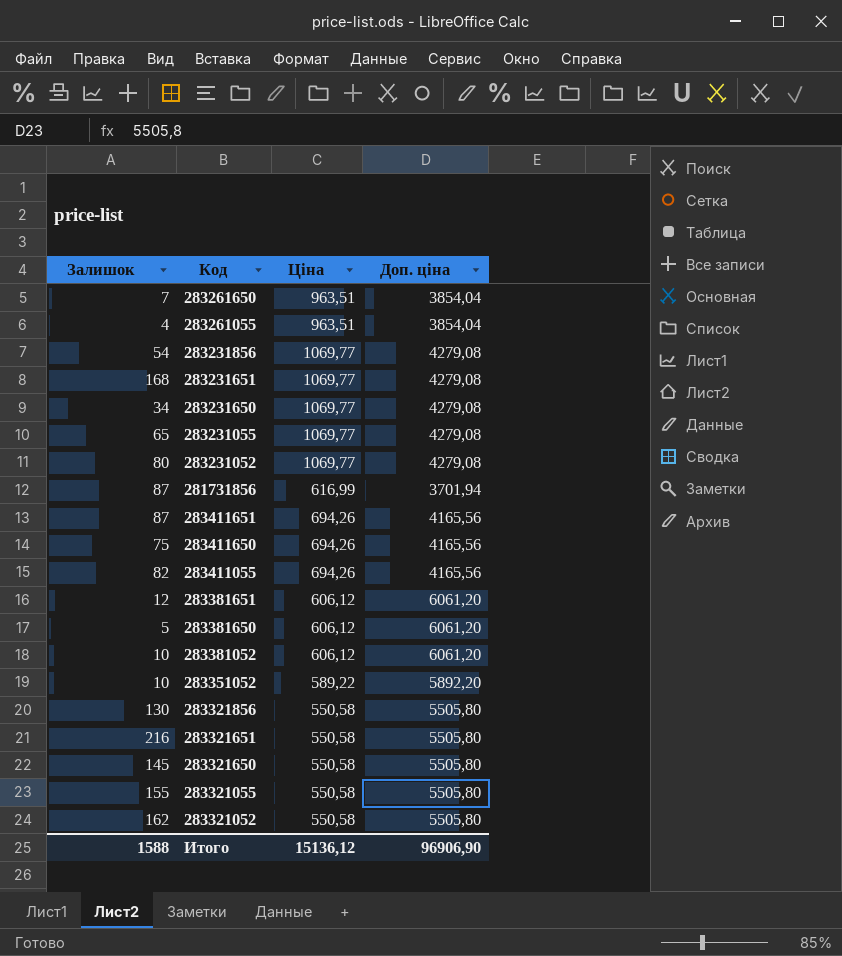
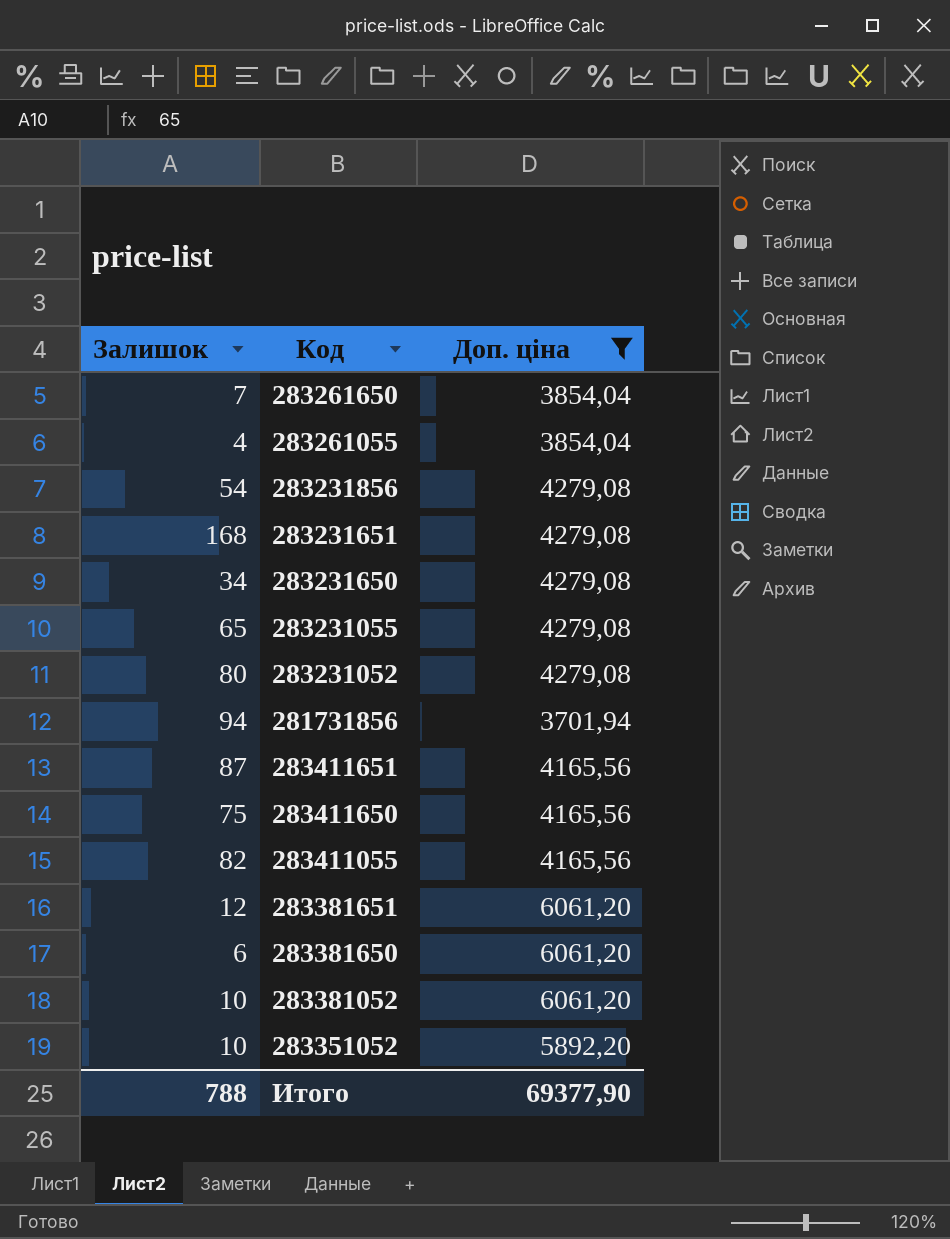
filter: none -> Доп. ціна != 5505,80
column Ціна | position: 3 -> none
281731856 | Залишок: 87 -> 94
283381650 | Залишок: 5 -> 6
Итого | Залишок: 1588 -> 788
Итого | Доп. ціна: 96906,90 -> 69377,90

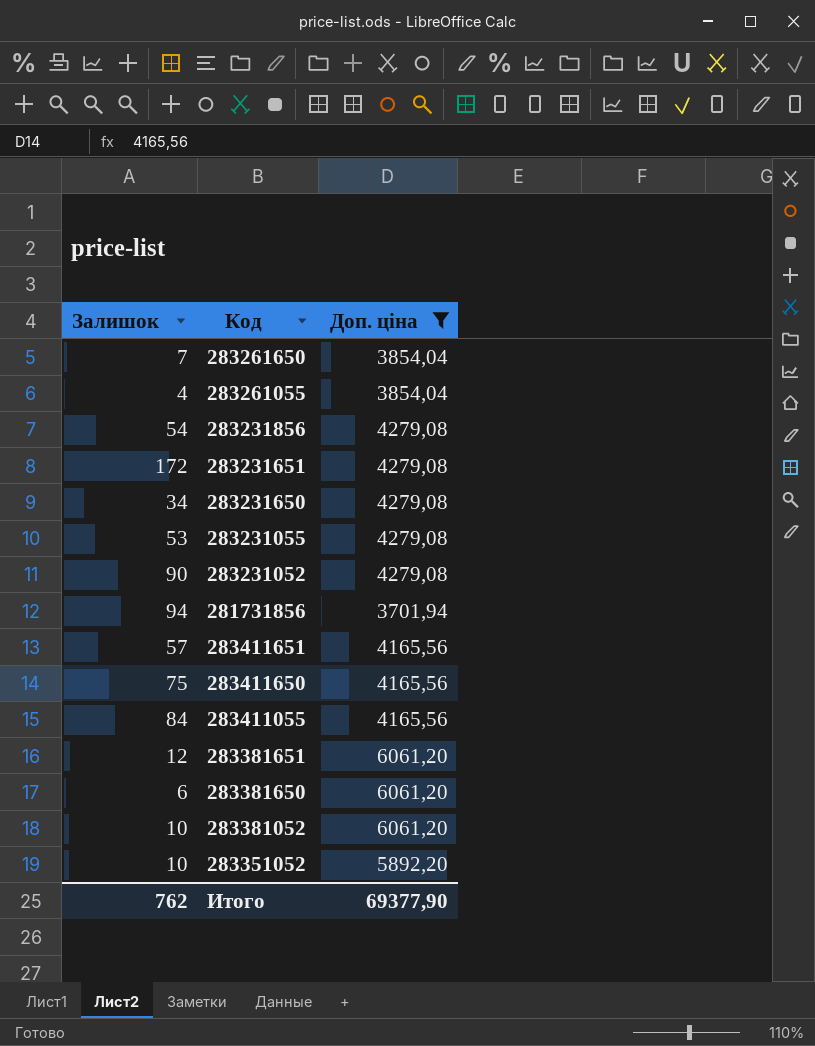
283231651 | Залишок: 168 -> 172
283231055 | Залишок: 65 -> 53
283231052 | Залишок: 80 -> 90
283411651 | Залишок: 87 -> 57
283411055 | Залишок: 82 -> 84
Итого | Залишок: 788 -> 762

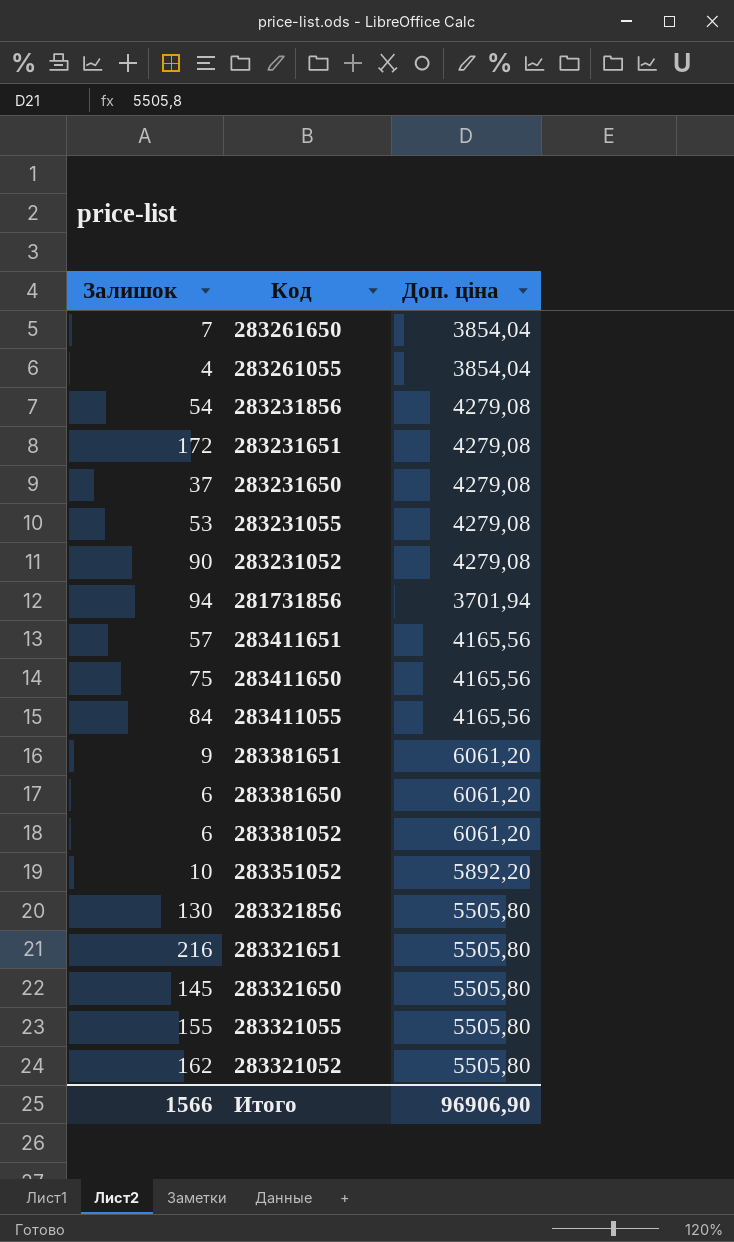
filter: Доп. ціна != 5505,80 -> none
283231650 | Залишок: 34 -> 37
283381651 | Залишок: 12 -> 9
283381052 | Залишок: 10 -> 6
Итого | Залишок: 762 -> 1566
Итого | Доп. ціна: 69377,90 -> 96906,90

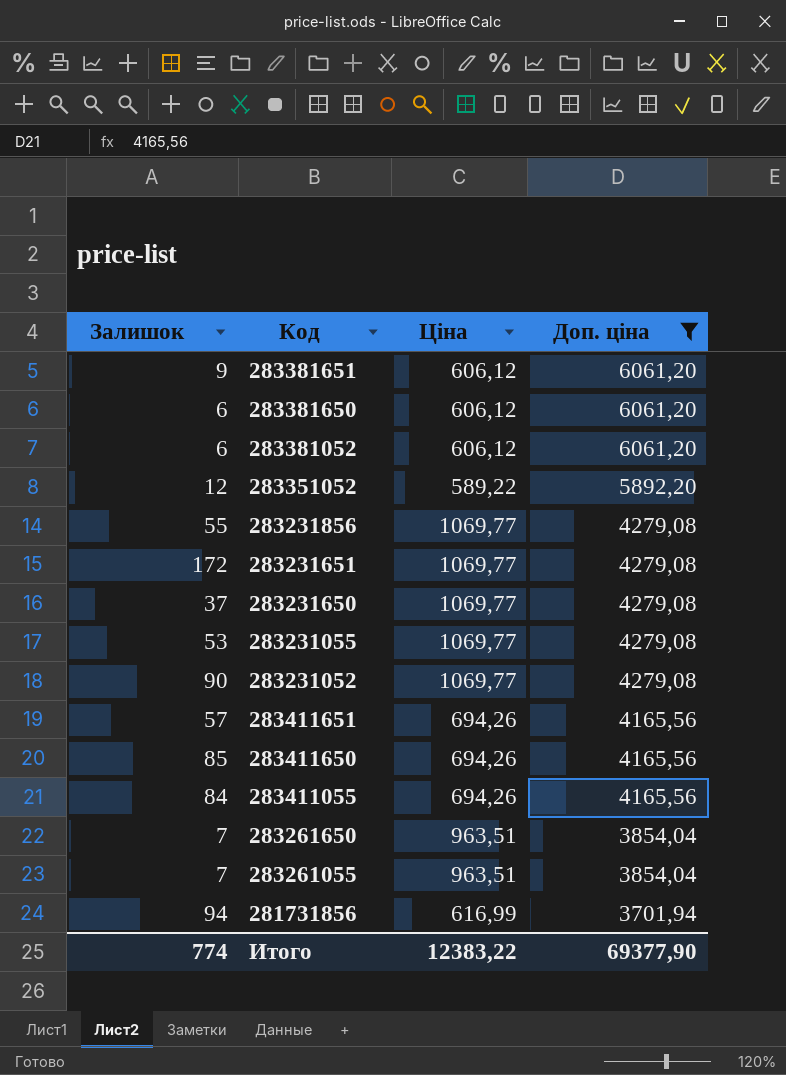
filter: none -> Доп. ціна != 5505,80
row order: none -> Доп. ціна descending
column Ціна | position: none -> 3
283351052 | Залишок: 10 -> 12
283231856 | Залишок: 54 -> 55
283411650 | Залишок: 75 -> 85
283261055 | Залишок: 4 -> 7
Итого | Залишок: 1566 -> 774
Итого | Доп. ціна: 96906,90 -> 69377,90

